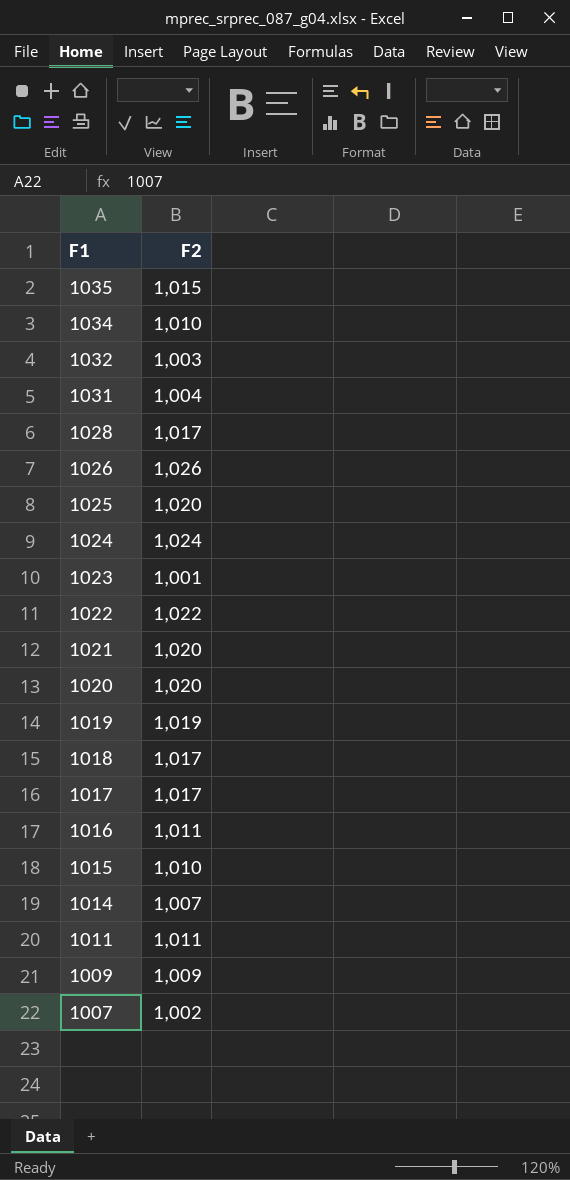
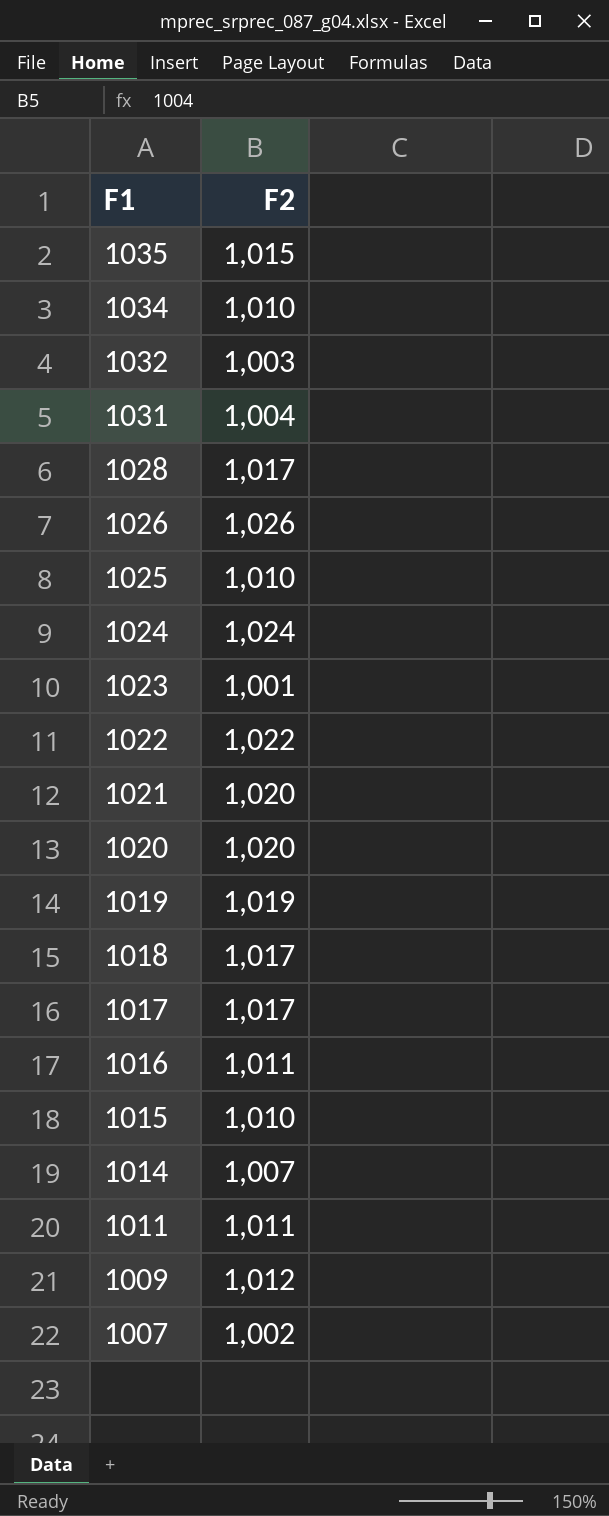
1025 | F2: 1,020 -> 1,010
1009 | F2: 1,009 -> 1,012

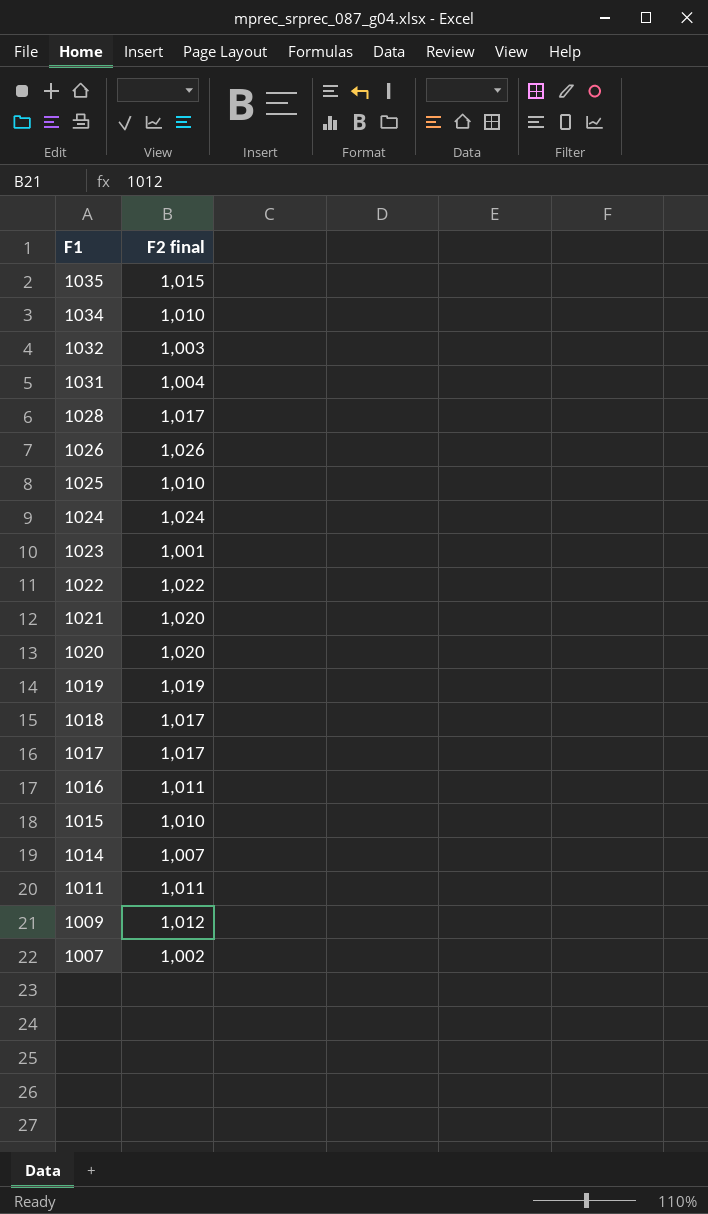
column name: F2 -> F2 final

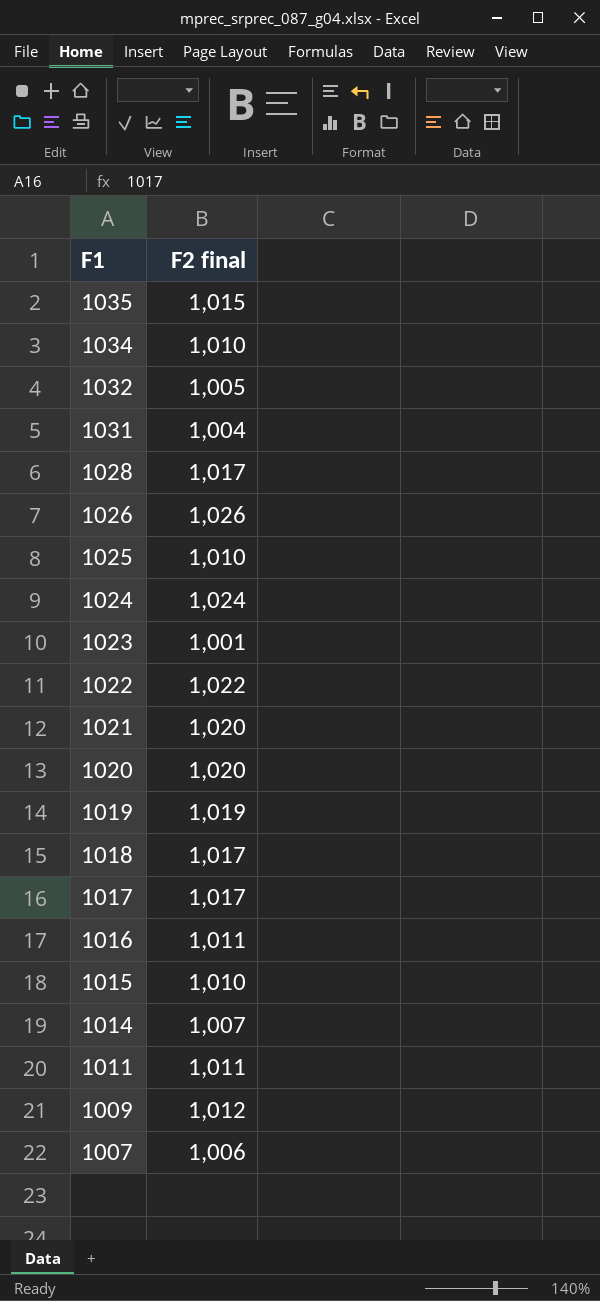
1032 | F2 final: 1,003 -> 1,005
1007 | F2 final: 1,002 -> 1,006

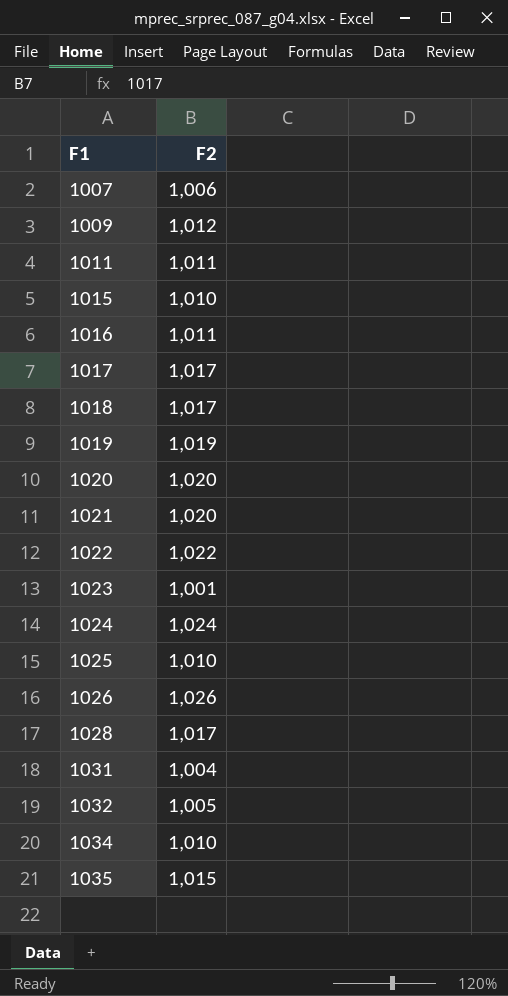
row order: F1 descending -> F1 ascending
column name: F2 final -> F2
row 1014: 1,007 -> none

